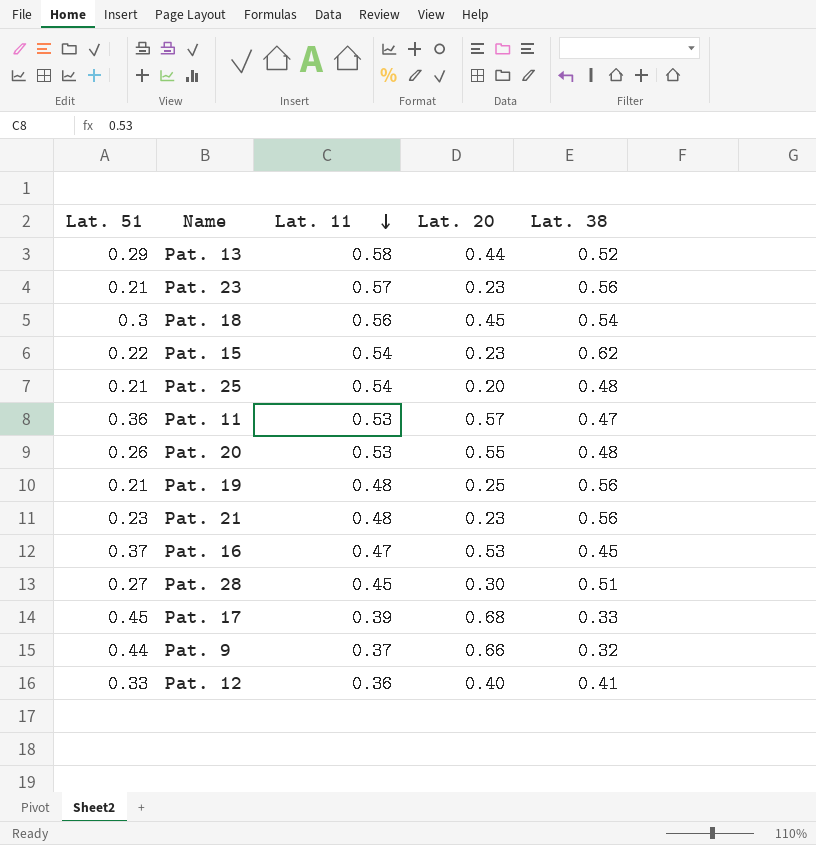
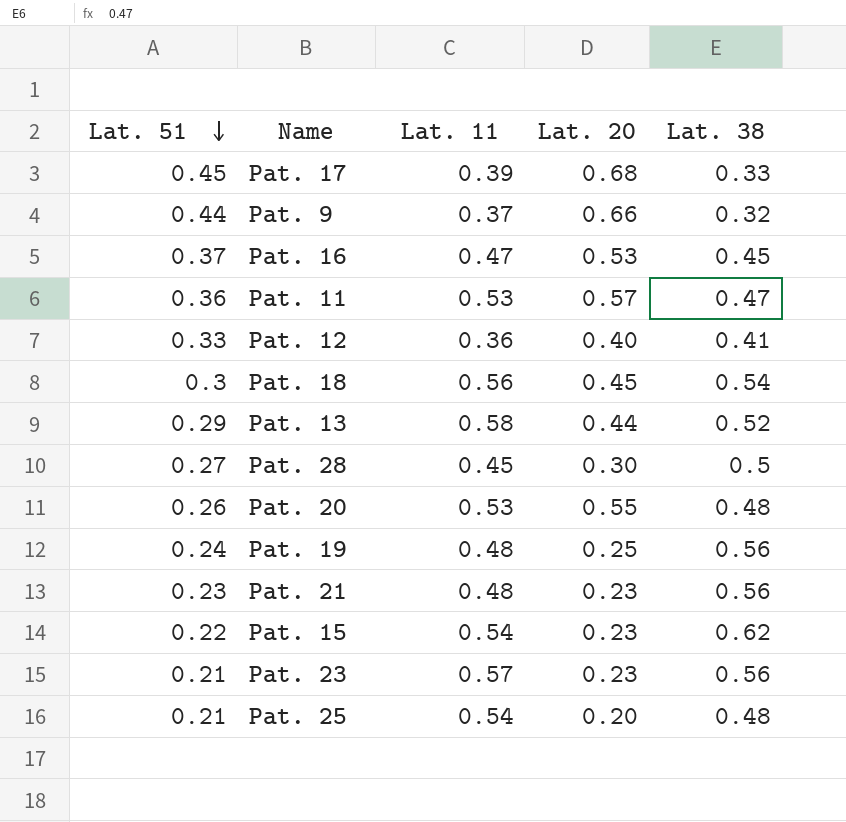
row order: Lat. 11 descending -> Lat. 51 descending
Pat. 28 | Lat. 38: 0.51 -> 0.5
Pat. 19 | Lat. 51: 0.21 -> 0.24

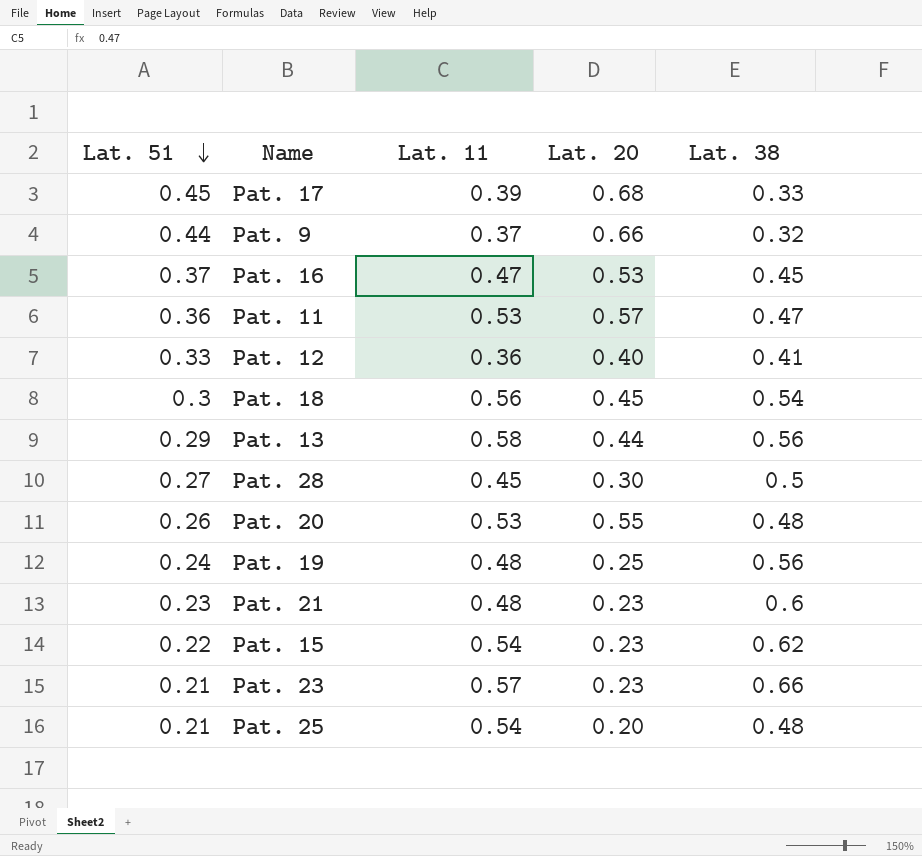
Pat. 13 | Lat. 38: 0.52 -> 0.56
Pat. 21 | Lat. 38: 0.56 -> 0.6
Pat. 23 | Lat. 38: 0.56 -> 0.66

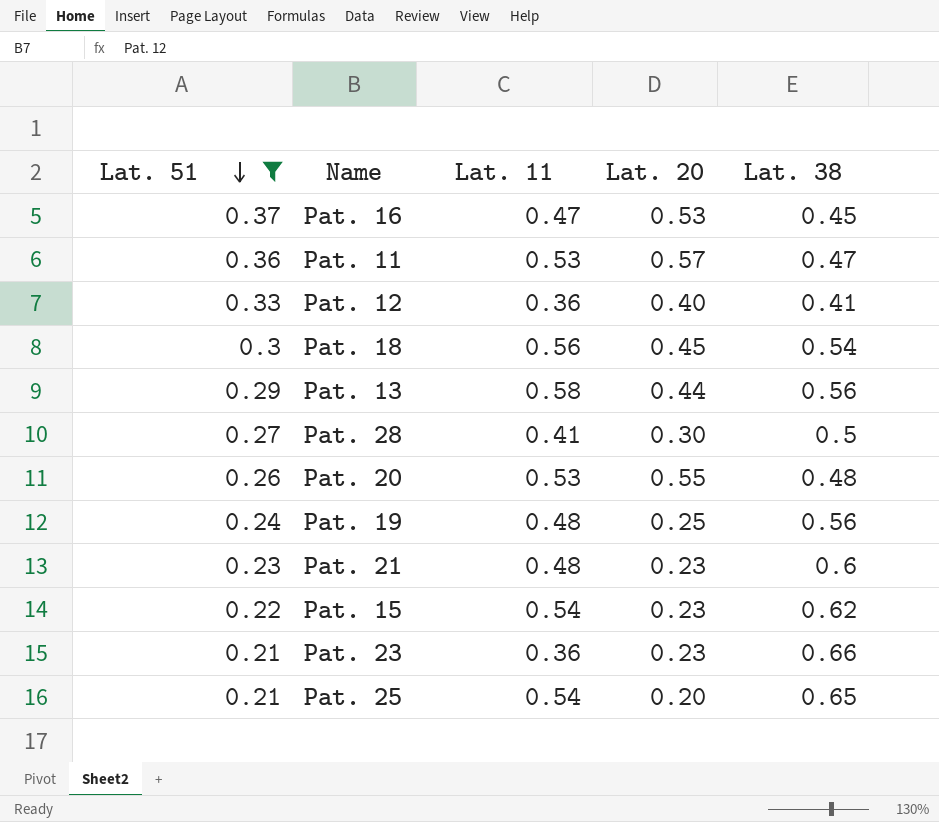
filter: none -> Lat. 51 <= 0.37
Pat. 28 | Lat. 11: 0.45 -> 0.41
Pat. 23 | Lat. 11: 0.57 -> 0.36
Pat. 25 | Lat. 38: 0.48 -> 0.65

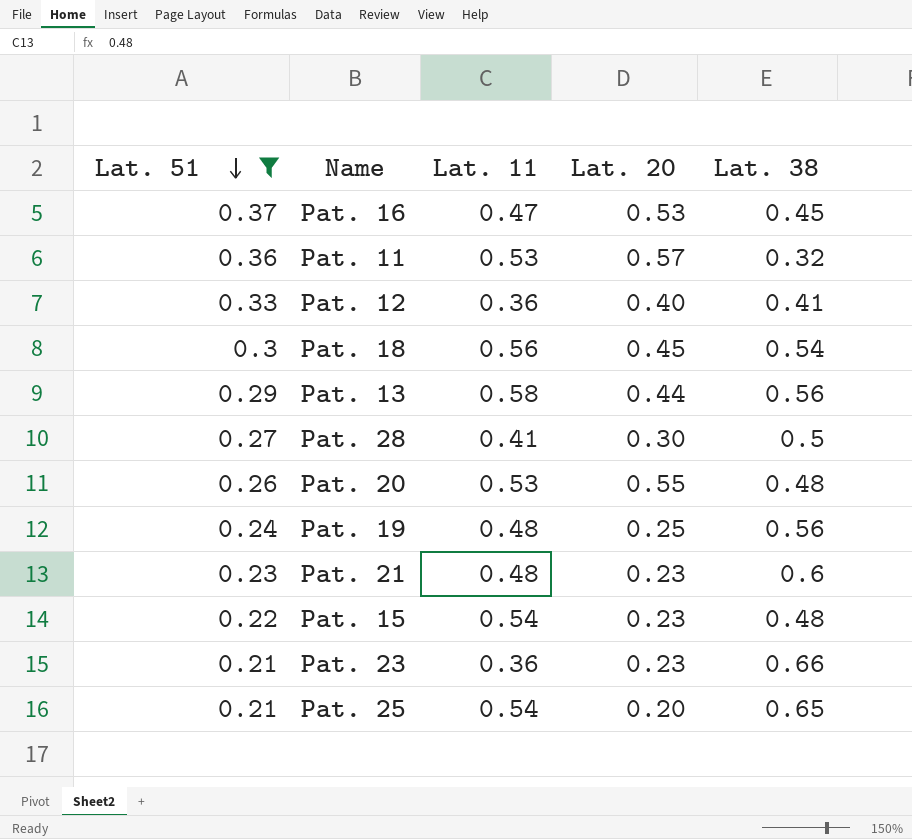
Pat. 11 | Lat. 38: 0.47 -> 0.32
Pat. 15 | Lat. 38: 0.62 -> 0.48

